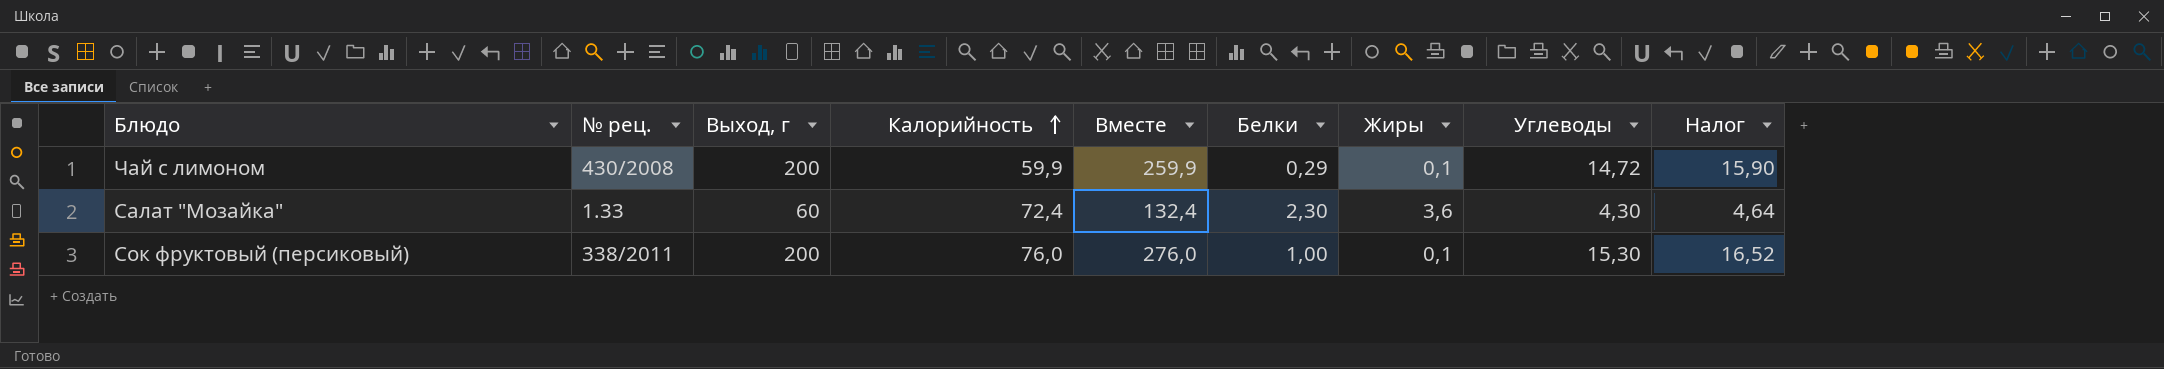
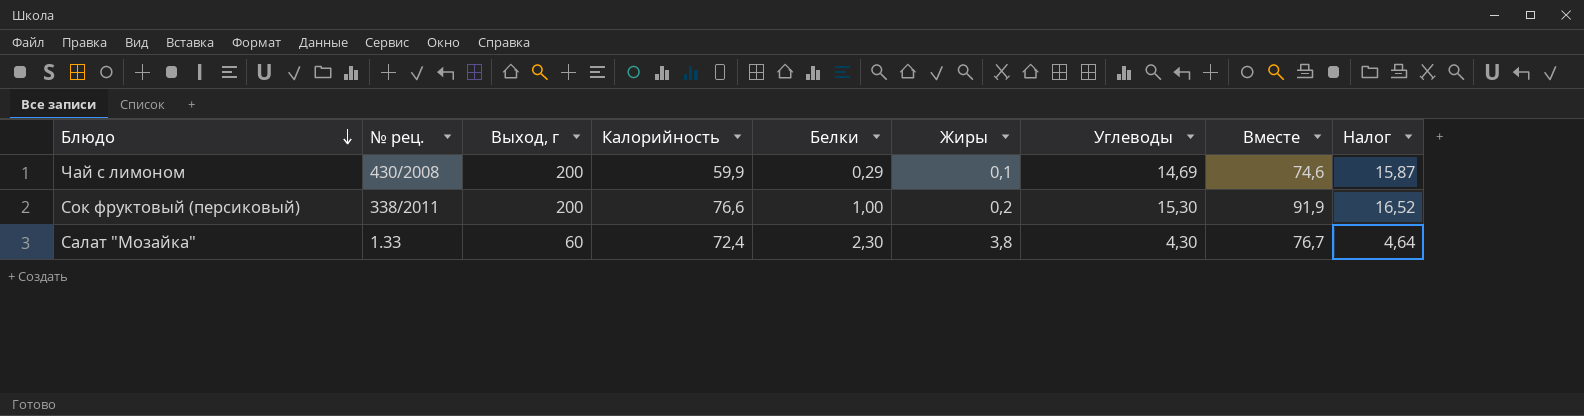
row order: Калорийность ascending -> Блюдо descending
column Вместе | formula: [Выход, г] + [Калорийность] -> [Калорийность] + [Углеводы]
column Вместе | position: 5 -> 8
Чай с лимоном | Углеводы: 14,72 -> 14,69
Чай с лимоном | Налог: 15,90 -> 15,87
Сок фруктовый (персиковый) | Калорийность: 76,0 -> 76,6
Сок фруктовый (персиковый) | Жиры: 0,1 -> 0,2
Салат "Мозайка" | Жиры: 3,6 -> 3,8

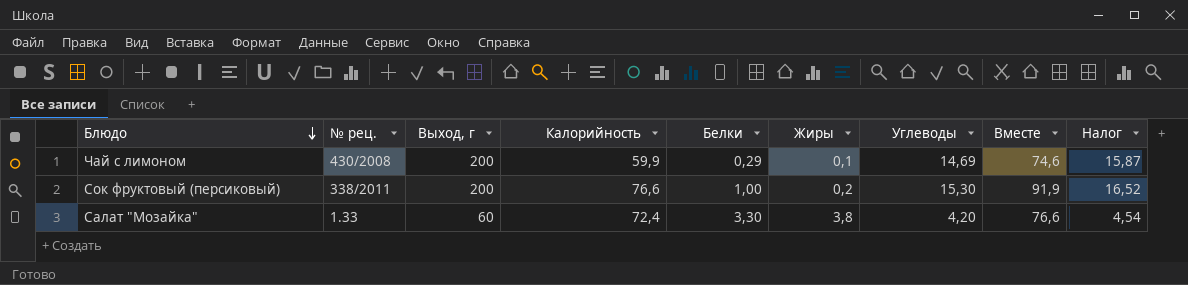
Салат "Мозайка" | Белки: 2,30 -> 3,30
Салат "Мозайка" | Углеводы: 4,30 -> 4,20
Салат "Мозайка" | Вместе: 76,7 -> 76,6
Салат "Мозайка" | Налог: 4,64 -> 4,54

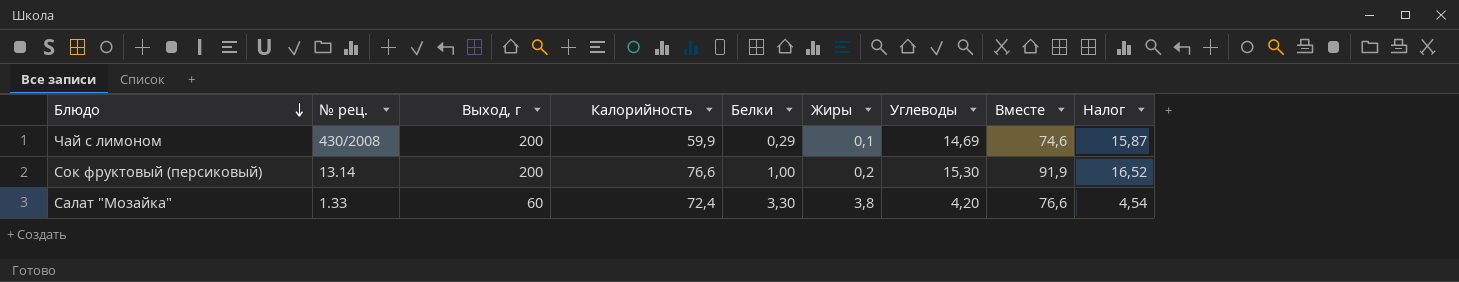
Сок фруктовый (персиковый) | № рец.: 338/2011 -> 13.14

